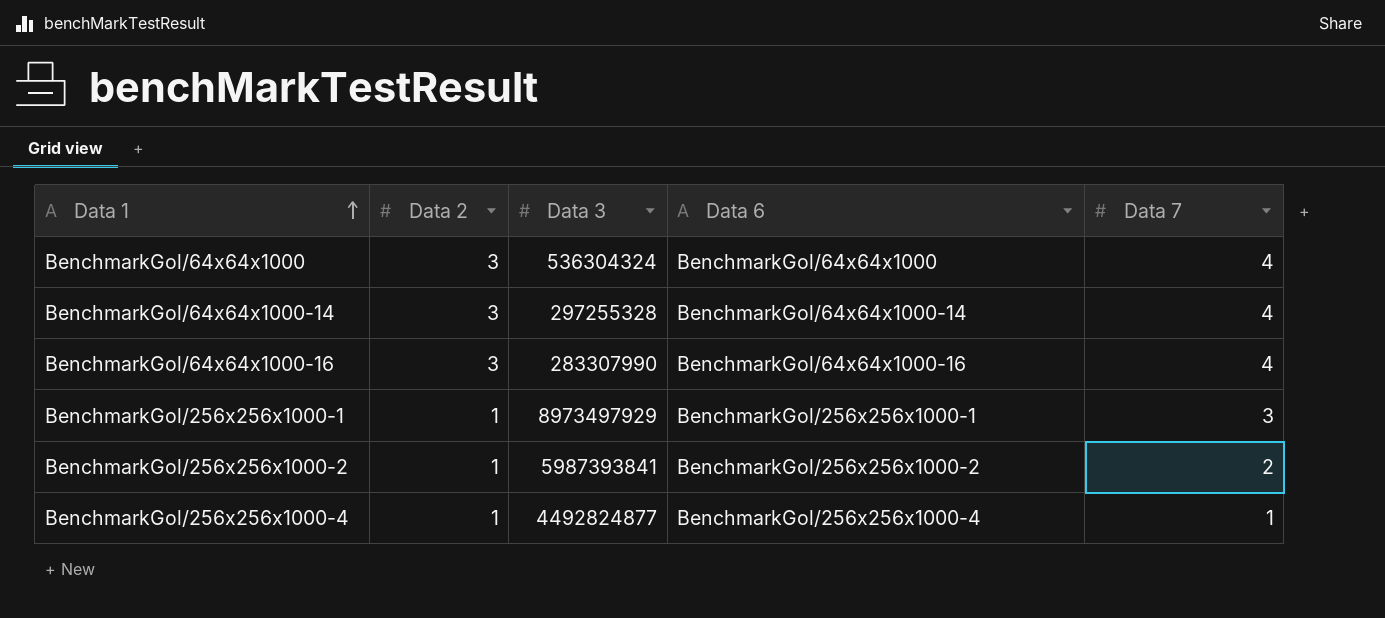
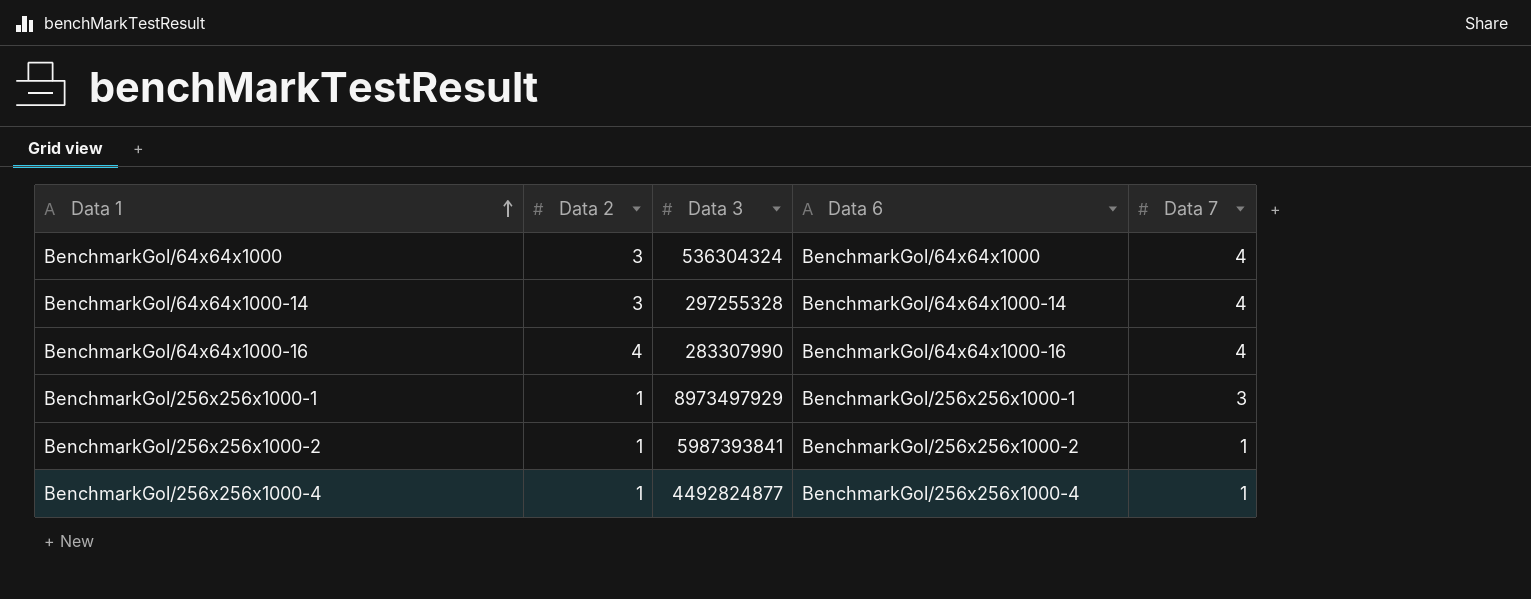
BenchmarkGol/64x64x1000-16 | Data 2: 3 -> 4
BenchmarkGol/256x256x1000-2 | Data 7: 2 -> 1

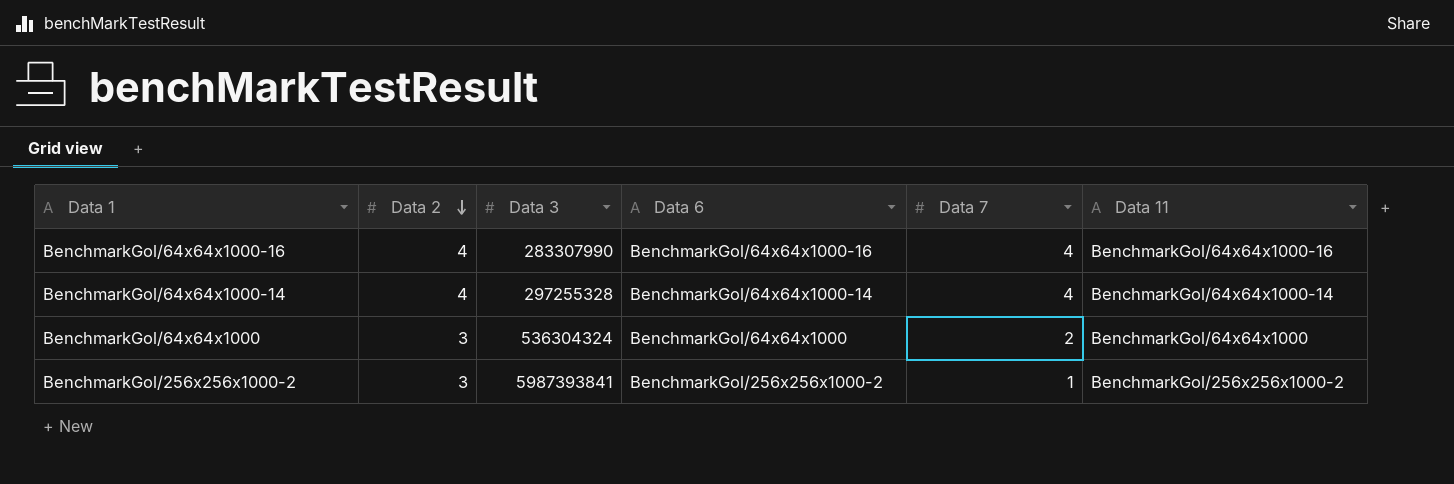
row order: Data 1 ascending -> Data 2 descending
column Data 11 | position: none -> 6
row BenchmarkGol/256x256x1000-1: 1 | 8973497929 | BenchmarkGol/256x256x1000-1 | 3 -> none
row BenchmarkGol/256x256x1000-4: 1 | 4492824877 | BenchmarkGol/256x256x1000-4 | 1 -> none
BenchmarkGol/64x64x1000-14 | Data 2: 3 -> 4
BenchmarkGol/64x64x1000 | Data 7: 4 -> 2
BenchmarkGol/256x256x1000-2 | Data 2: 1 -> 3

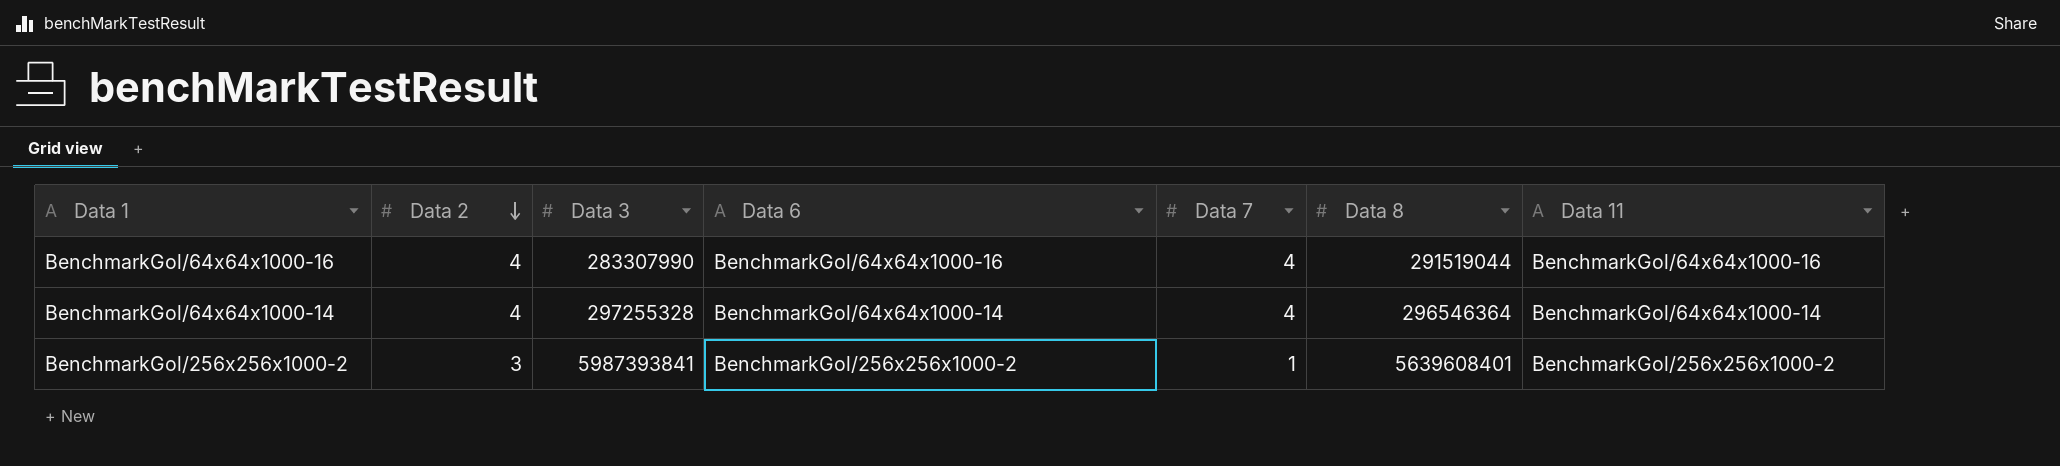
column Data 8 | position: none -> 6
row BenchmarkGol/64x64x1000: 3 | 536304324 | BenchmarkGol/64x64x1000 | 2 | BenchmarkGol/64x64x1000 -> none

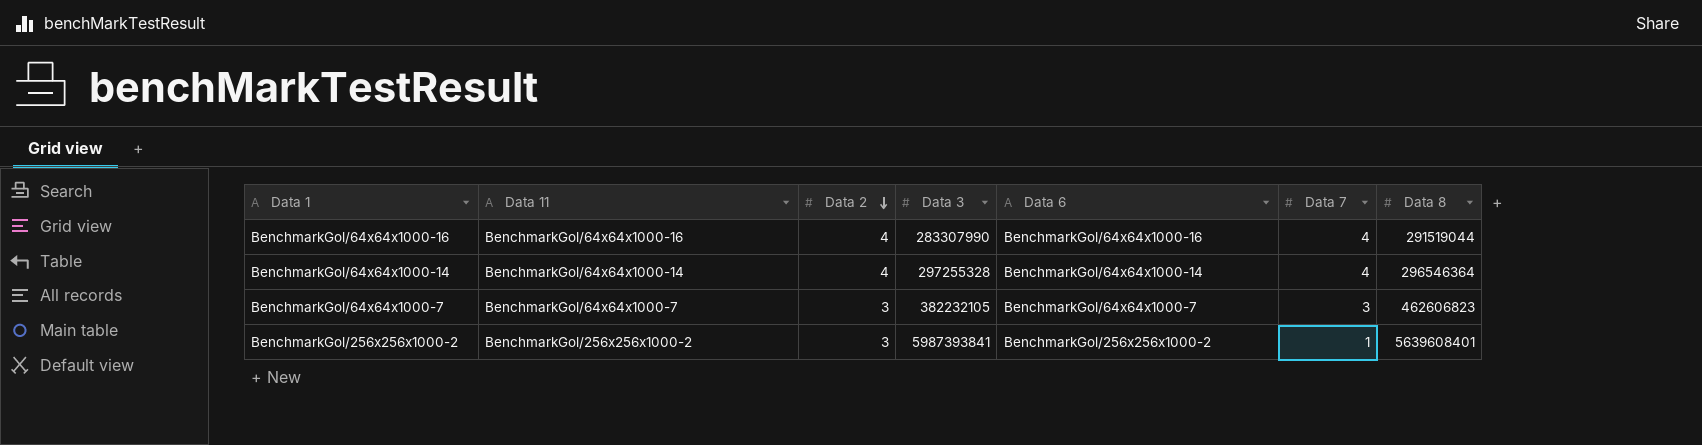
column Data 11 | position: 7 -> 2
row BenchmarkGol/64x64x1000-7: none -> BenchmarkGol/64x64x1000-7 | 3 | 382232105 | BenchmarkGol/64x64x1000-7 | 3 | 462606823

